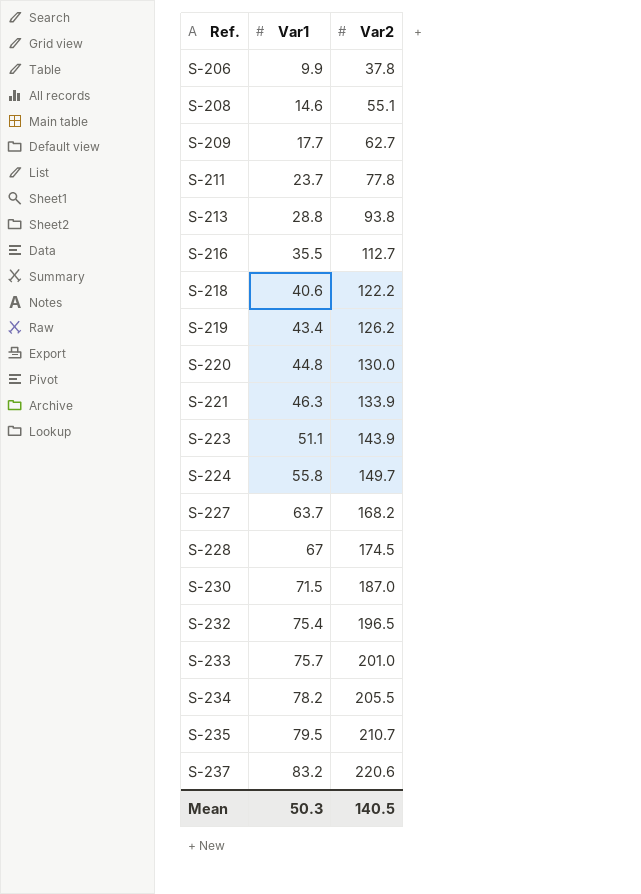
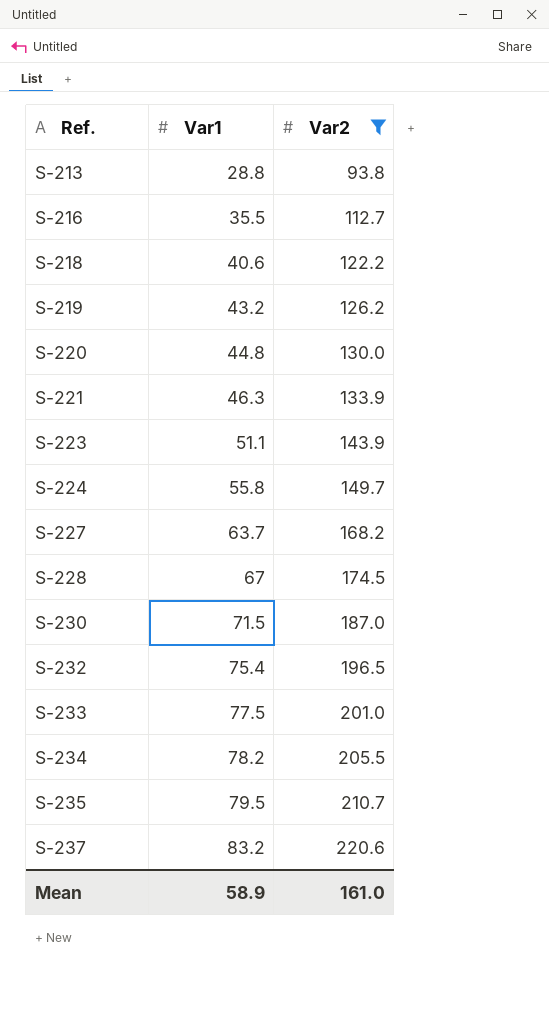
filter: none -> Var2 >= 93.8
S-219 | Var1: 43.4 -> 43.2
S-233 | Var1: 75.7 -> 77.5
Mean | Var1: 50.3 -> 58.9
Mean | Var2: 140.5 -> 161.0

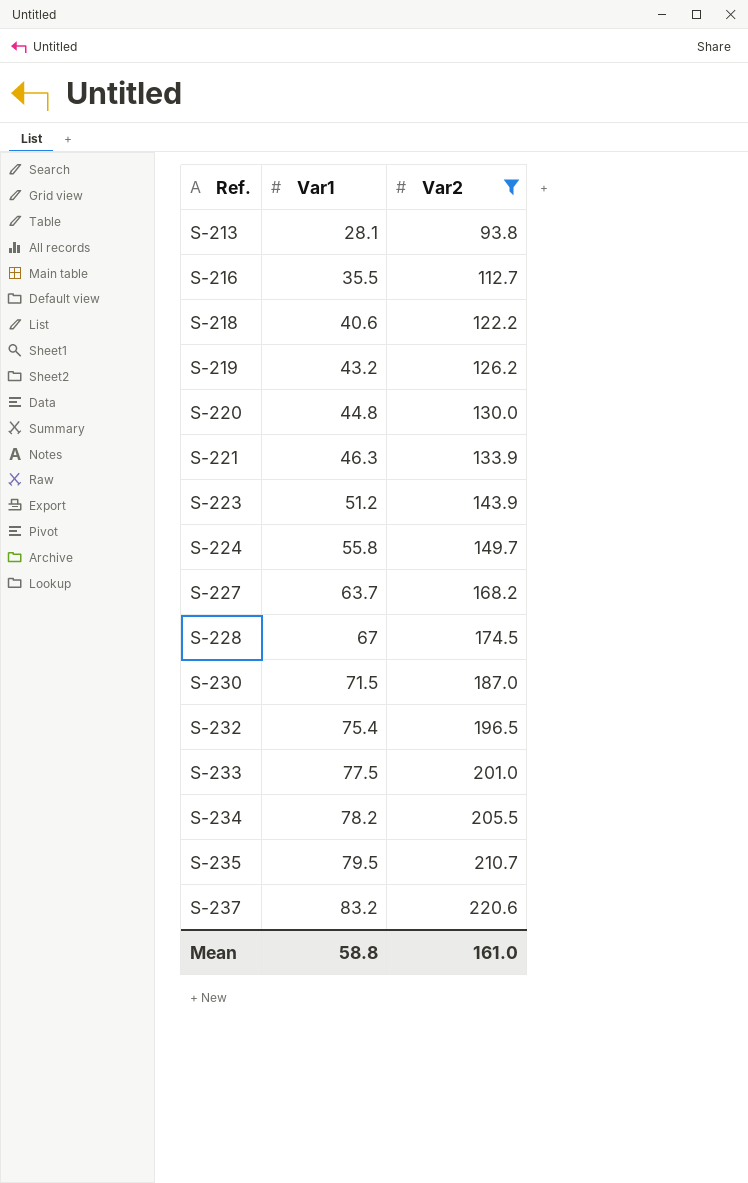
S-213 | Var1: 28.8 -> 28.1
S-223 | Var1: 51.1 -> 51.2
Mean | Var1: 58.9 -> 58.8

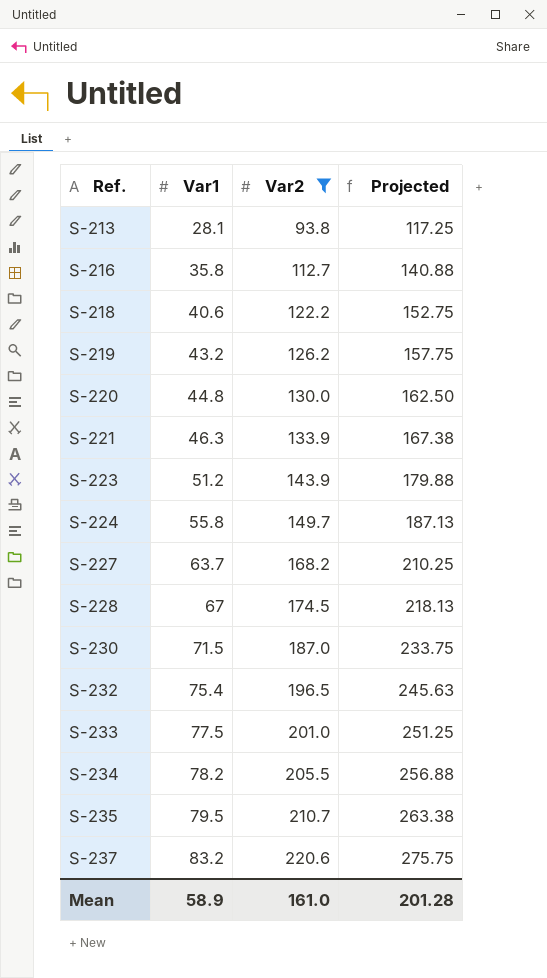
column Projected | formula: none -> [Var2] * 1.25
S-216 | Var1: 35.5 -> 35.8
Mean | Var1: 58.8 -> 58.9

